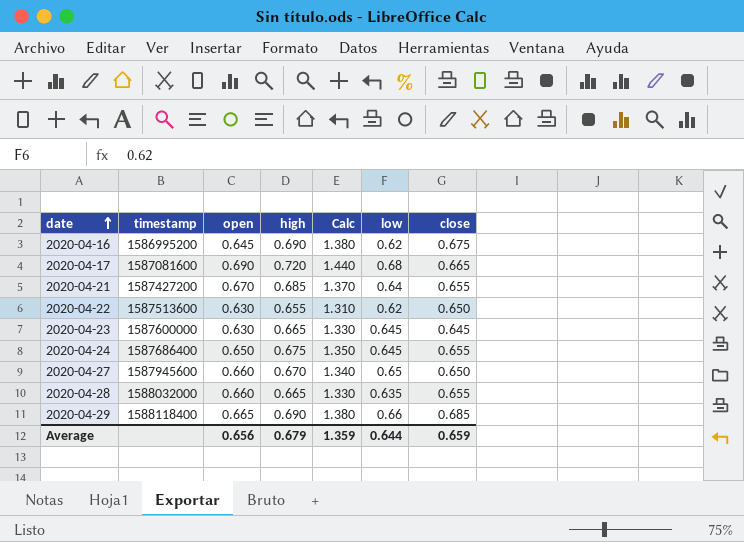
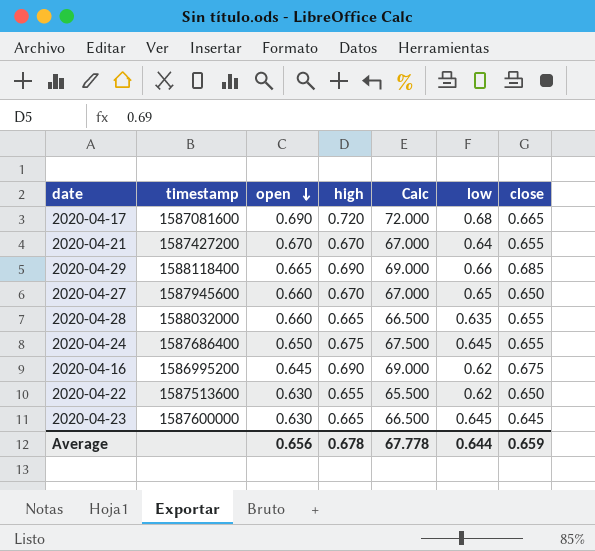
row order: date ascending -> open descending
column Calc | formula: [high] * 2 -> [high] * 100
2020-04-21 | high: 0.685 -> 0.670
Average | high: 0.679 -> 0.678
Average | Calc: 1.359 -> 67.778

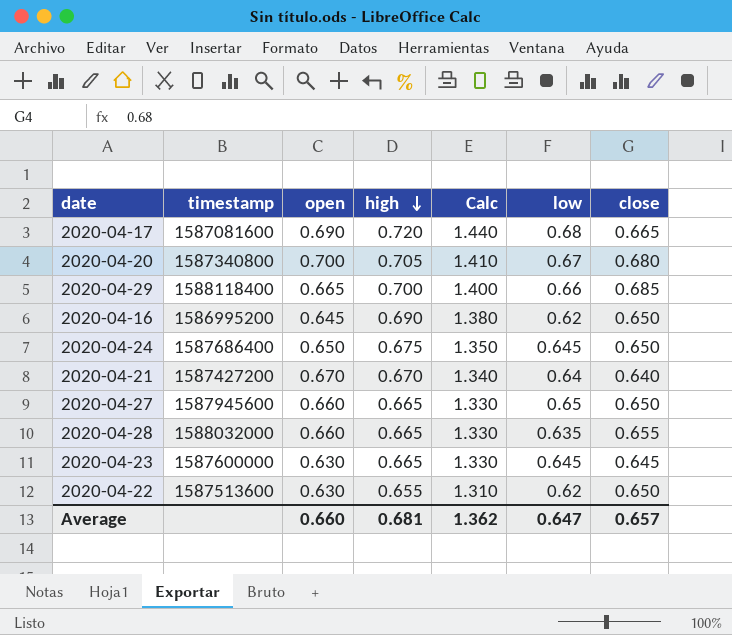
row order: open descending -> high descending
column Calc | formula: [high] * 100 -> [high] * 2
row 2020-04-20: none -> 1587340800 | 0.700 | 0.705 | 1.410 | 0.67 | 0.680
2020-04-29 | high: 0.690 -> 0.700
2020-04-16 | close: 0.675 -> 0.650
2020-04-24 | close: 0.655 -> 0.650
2020-04-21 | close: 0.655 -> 0.640
2020-04-27 | high: 0.670 -> 0.665
Average | open: 0.656 -> 0.660
Average | high: 0.678 -> 0.681
Average | Calc: 67.778 -> 1.362
Average | low: 0.644 -> 0.647
Average | close: 0.659 -> 0.657

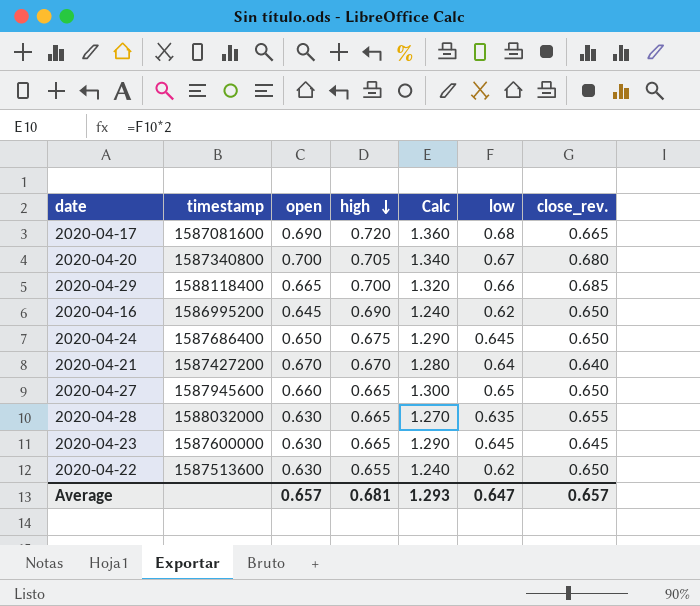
column Calc | formula: [high] * 2 -> [low] * 2
column name: close -> close_rev.
2020-04-28 | open: 0.660 -> 0.630
Average | open: 0.660 -> 0.657
Average | Calc: 1.362 -> 1.293

